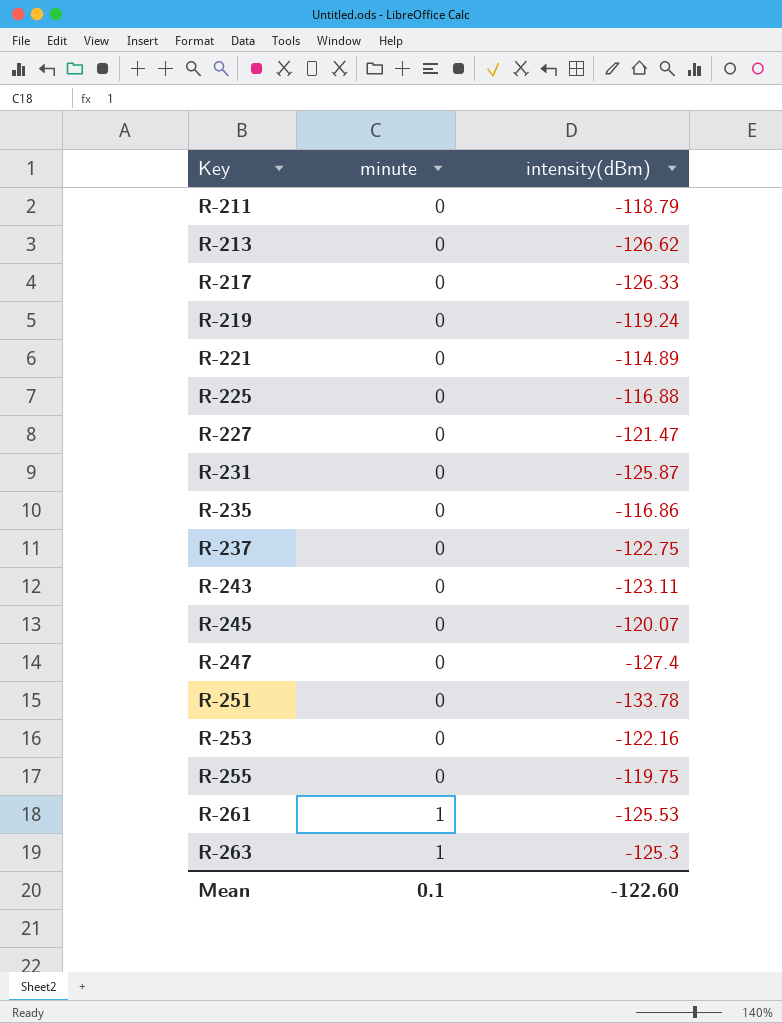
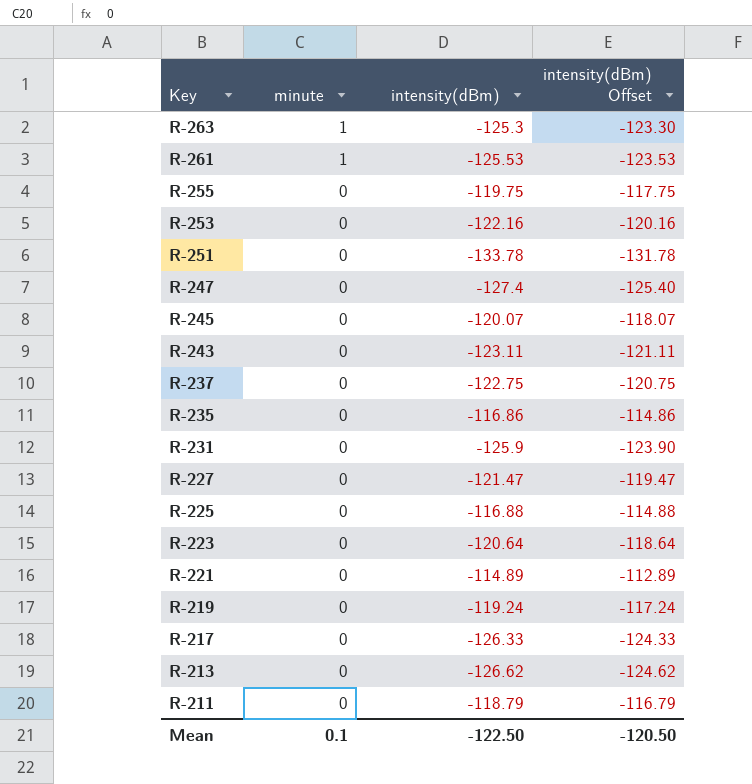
row order: Key ascending -> Key descending
column intensity(dBm) Offset | formula: none -> [intensity(dBm)] + 2
R-231 | intensity(dBm): -125.87 -> -125.9
row R-223: none -> 0 | -120.64 | -118.64
Mean | intensity(dBm): -122.60 -> -122.50

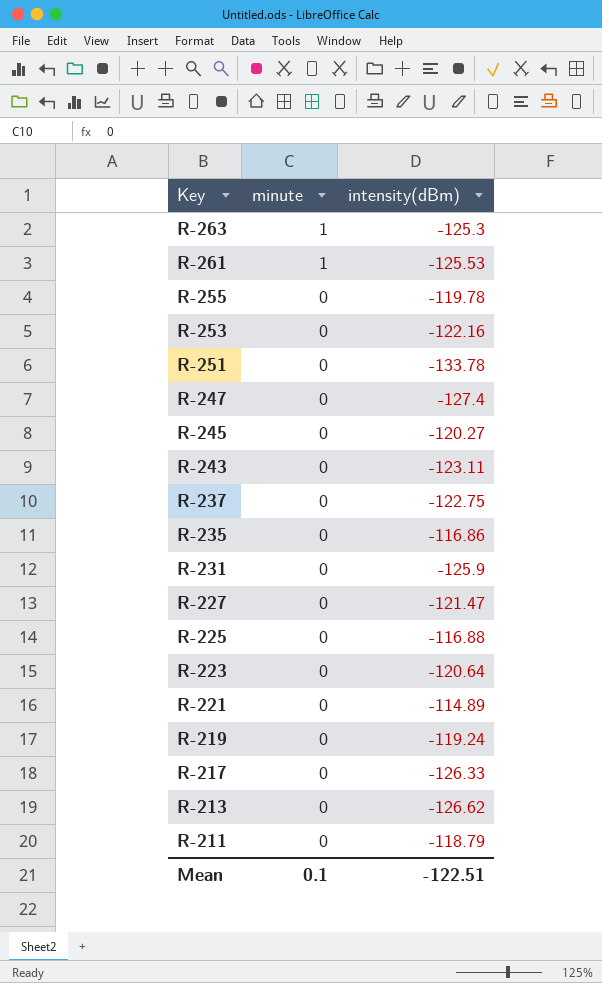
column intensity(dBm) Offset | formula: [intensity(dBm)] + 2 -> none
R-255 | intensity(dBm): -119.75 -> -119.78
R-245 | intensity(dBm): -120.07 -> -120.27
Mean | intensity(dBm): -122.50 -> -122.51

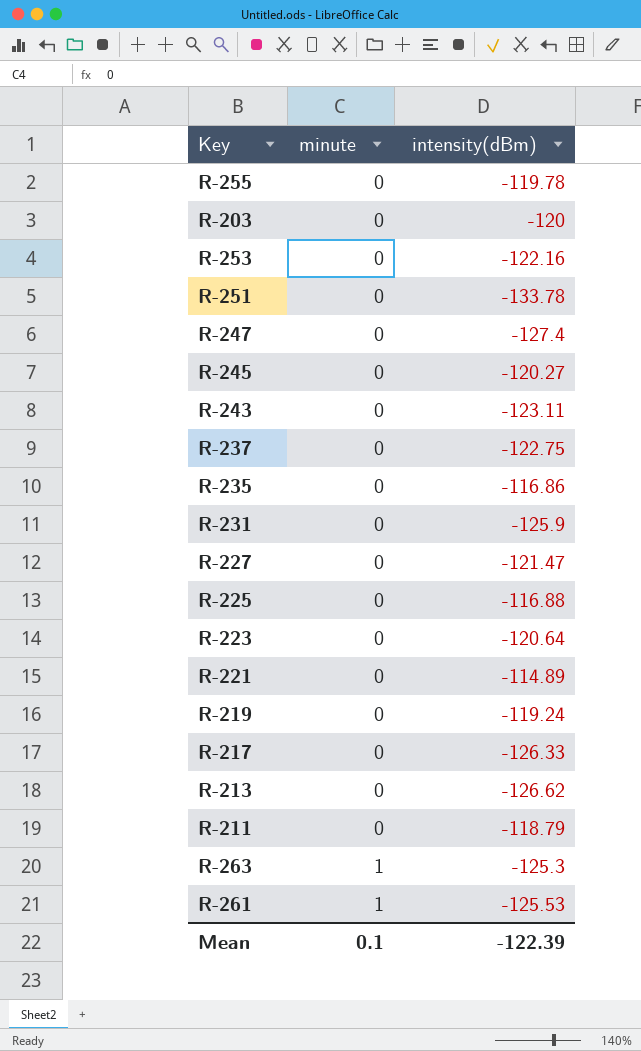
row order: Key descending -> minute ascending
row R-203: none -> 0 | -120
Mean | intensity(dBm): -122.51 -> -122.39

